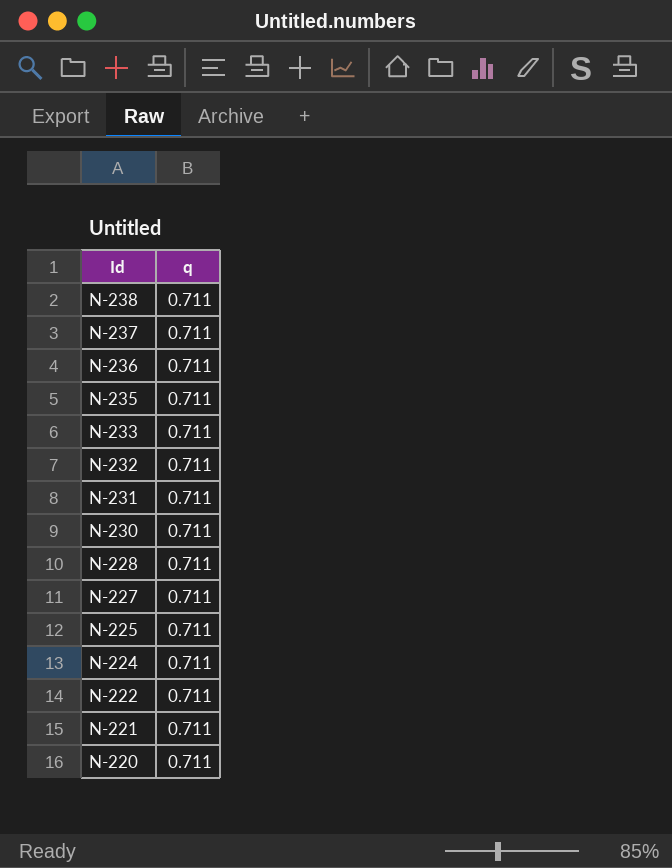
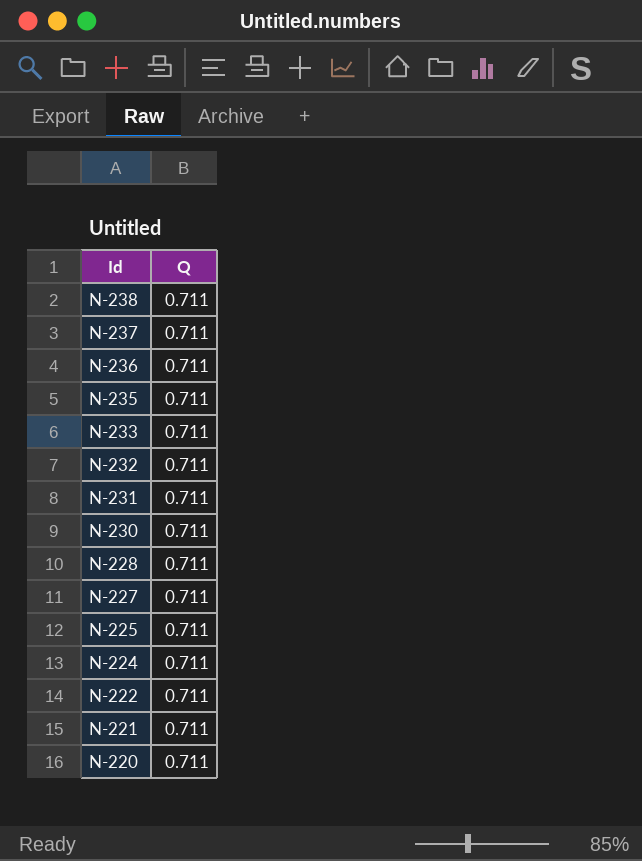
column name: q -> Q

